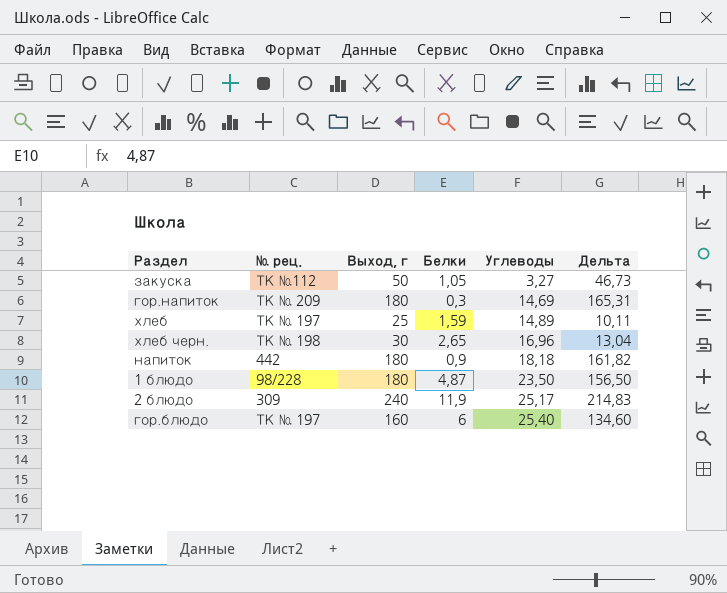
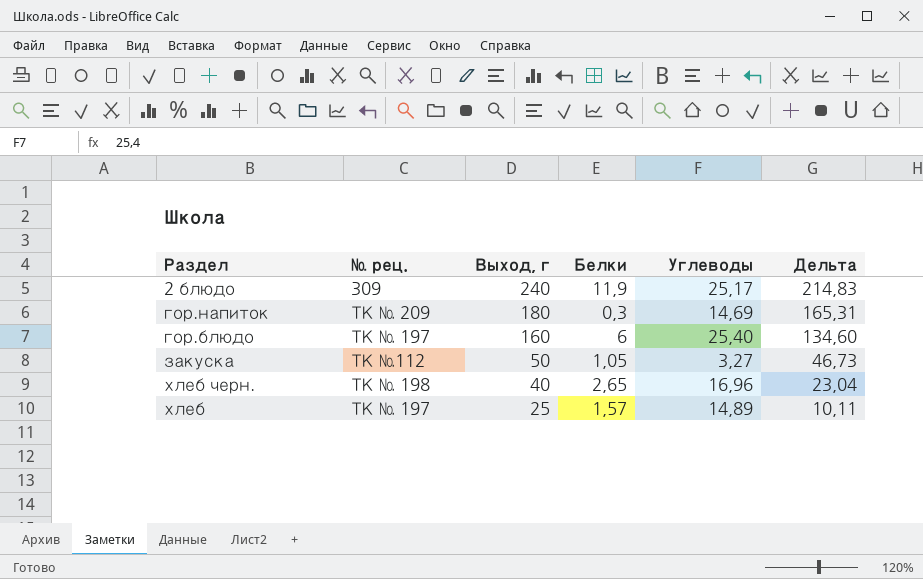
row order: Углеводы ascending -> Выход, г descending
row напиток: 442 | 180 | 0,9 | 18,18 | 161,82 -> none
row 1 блюдо: 98/228 | 180 | 4,87 | 23,50 | 156,50 -> none
хлеб черн. | Выход, г: 30 -> 40
хлеб черн. | Дельта: 13,04 -> 23,04
хлеб | Белки: 1,59 -> 1,57

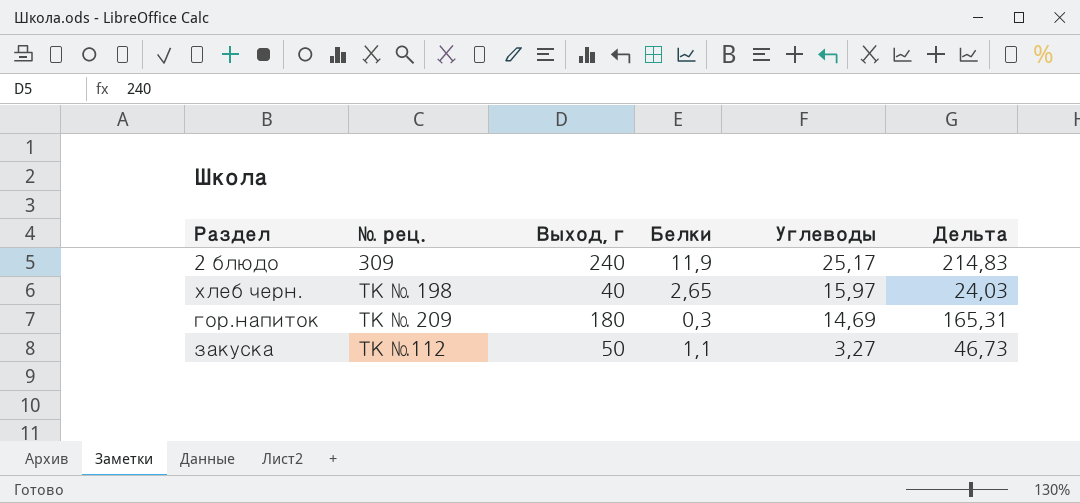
row order: Выход, г descending -> Углеводы descending
row гор.блюдо: ТК № 197 | 160 | 6 | 25,40 | 134,60 -> none
row хлеб: ТК № 197 | 25 | 1,57 | 14,89 | 10,11 -> none
хлеб черн. | Углеводы: 16,96 -> 15,97
хлеб черн. | Дельта: 23,04 -> 24,03
закуска | Белки: 1,05 -> 1,1

